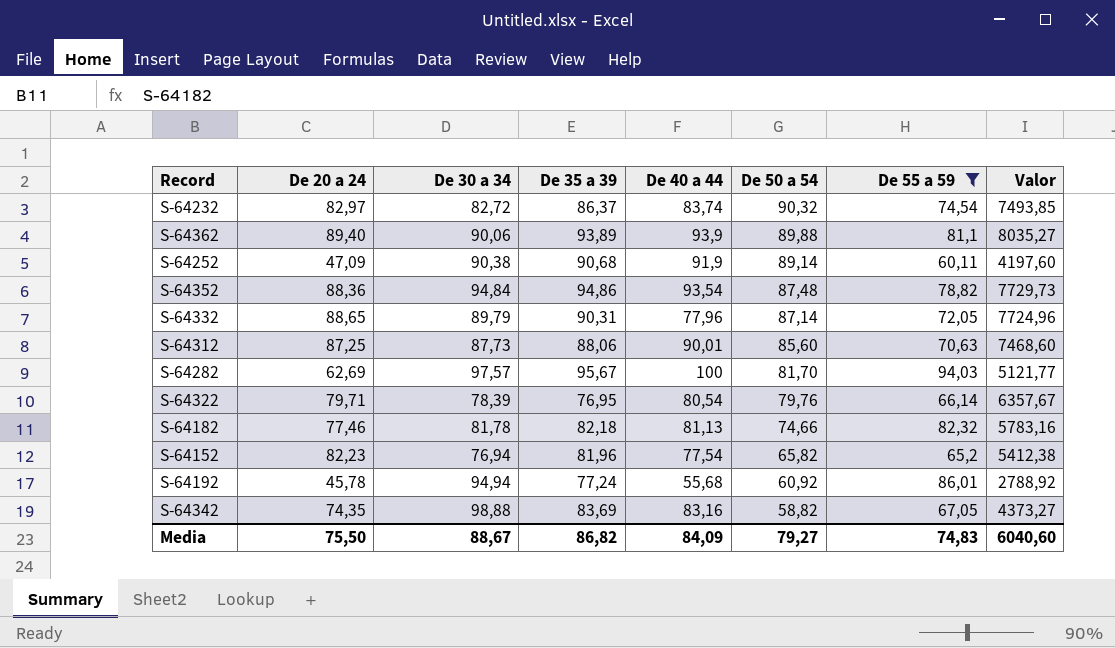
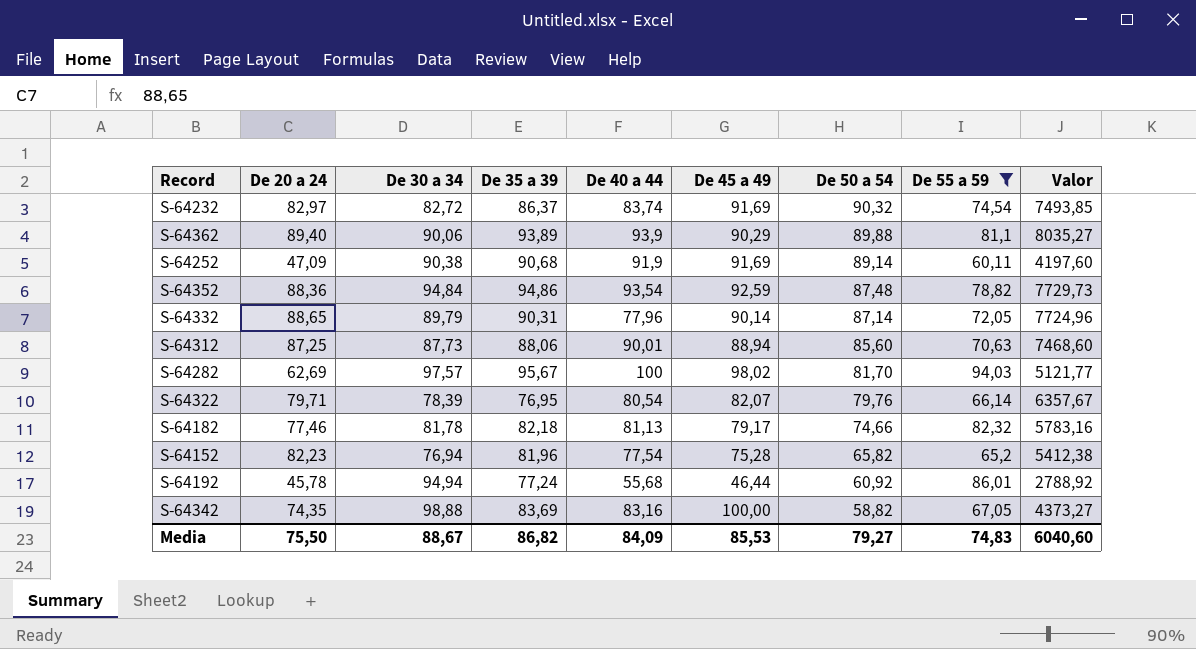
column De 45 a 49 | position: none -> 6

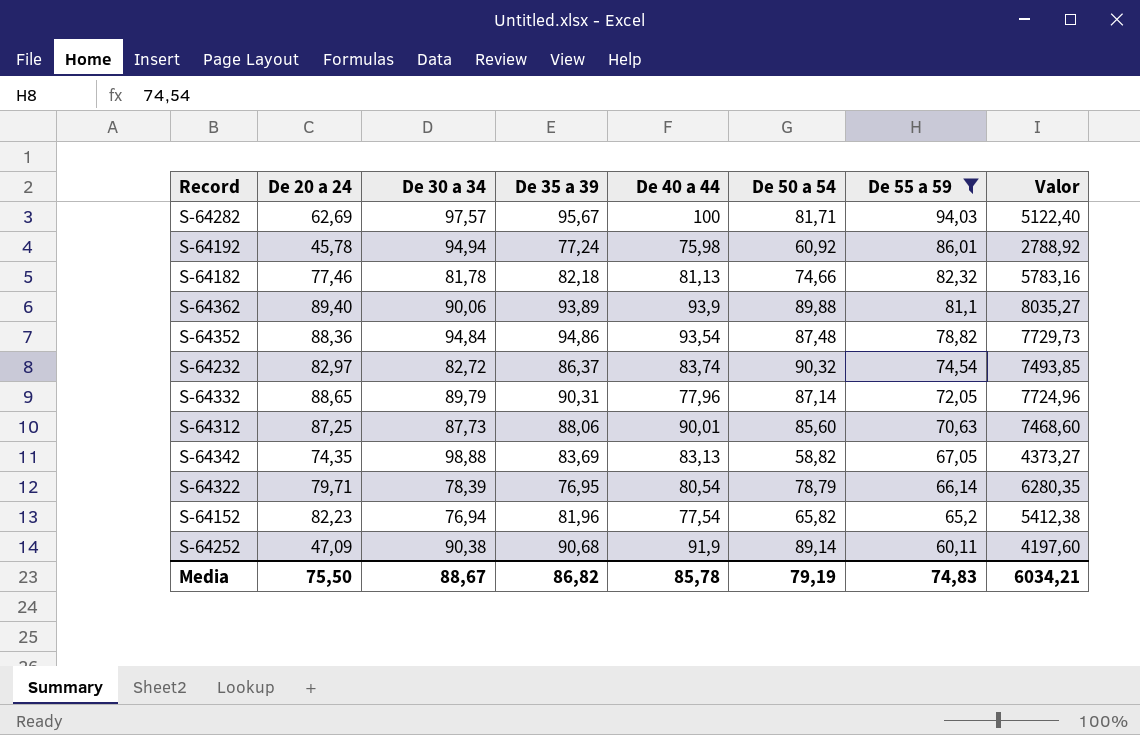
row order: De 50 a 54 descending -> De 55 a 59 descending
column De 45 a 49 | position: 6 -> none
S-64282 | De 50 a 54: 81,70 -> 81,71
S-64282 | Valor: 5121,77 -> 5122,40
S-64192 | De 40 a 44: 55,68 -> 75,98
S-64342 | De 40 a 44: 83,16 -> 83,13
S-64322 | De 50 a 54: 79,76 -> 78,79
S-64322 | Valor: 6357,67 -> 6280,35
Media | De 40 a 44: 84,09 -> 85,78
Media | De 50 a 54: 79,27 -> 79,19
Media | Valor: 6040,60 -> 6034,21

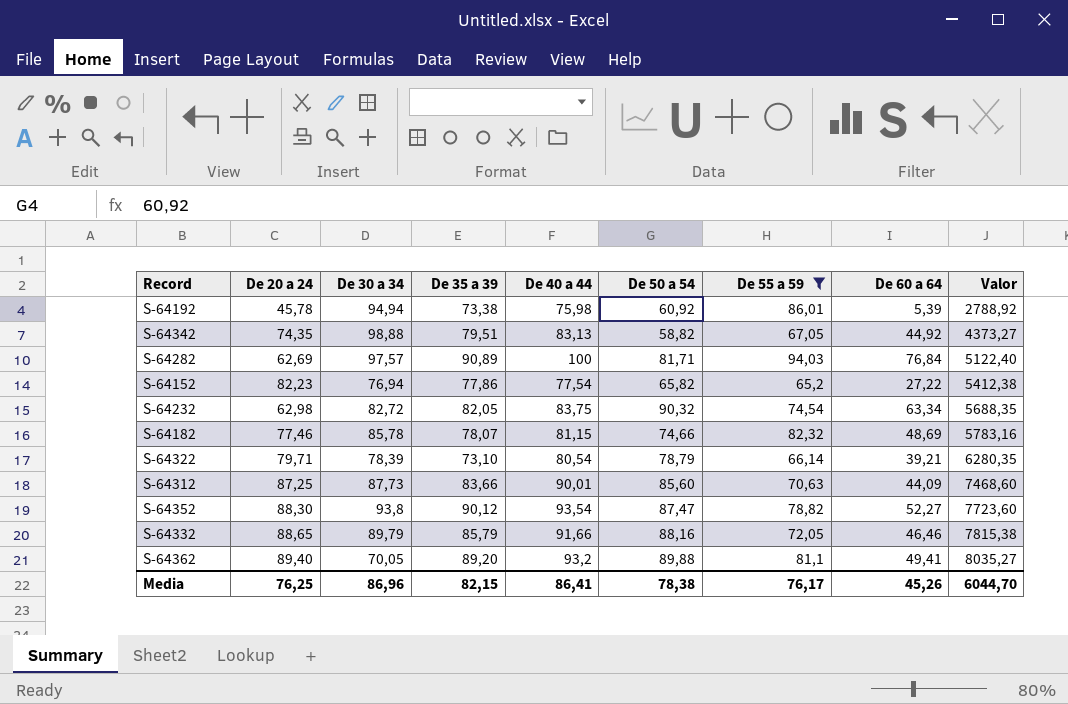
row order: De 55 a 59 descending -> Valor ascending
column De 60 a 64 | position: none -> 8
row S-64252: 47,09 | 90,38 | 90,68 | 91,9 | 89,14 | 60,11 | 4197,60 -> none
S-64192 | De 35 a 39: 77,24 -> 73,38
S-64342 | De 35 a 39: 83,69 -> 79,51
S-64282 | De 35 a 39: 95,67 -> 90,89
S-64152 | De 35 a 39: 81,96 -> 77,86
S-64232 | De 20 a 24: 82,97 -> 62,98
S-64232 | De 35 a 39: 86,37 -> 82,05
S-64232 | De 40 a 44: 83,74 -> 83,75
S-64232 | Valor: 7493,85 -> 5688,35
S-64182 | De 30 a 34: 81,78 -> 85,78
S-64182 | De 35 a 39: 82,18 -> 78,07
S-64182 | De 40 a 44: 81,13 -> 81,15
S-64322 | De 35 a 39: 76,95 -> 73,10
S-64312 | De 35 a 39: 88,06 -> 83,66
S-64352 | De 20 a 24: 88,36 -> 88,30
S-64352 | De 30 a 34: 94,84 -> 93,8
S-64352 | De 35 a 39: 94,86 -> 90,12
S-64352 | De 50 a 54: 87,48 -> 87,47
S-64352 | Valor: 7729,73 -> 7723,60
S-64332 | De 35 a 39: 90,31 -> 85,79
S-64332 | De 40 a 44: 77,96 -> 91,66
S-64332 | De 50 a 54: 87,14 -> 88,16
S-64332 | Valor: 7724,96 -> 7815,38
S-64362 | De 30 a 34: 90,06 -> 70,05
S-64362 | De 35 a 39: 93,89 -> 89,20
S-64362 | De 40 a 44: 93,9 -> 93,2
Media | De 20 a 24: 75,50 -> 76,25
Media | De 30 a 34: 88,67 -> 86,96
Media | De 35 a 39: 86,82 -> 82,15
Media | De 40 a 44: 85,78 -> 86,41
Media | De 50 a 54: 79,19 -> 78,38
Media | De 55 a 59: 74,83 -> 76,17
Media | Valor: 6034,21 -> 6044,70

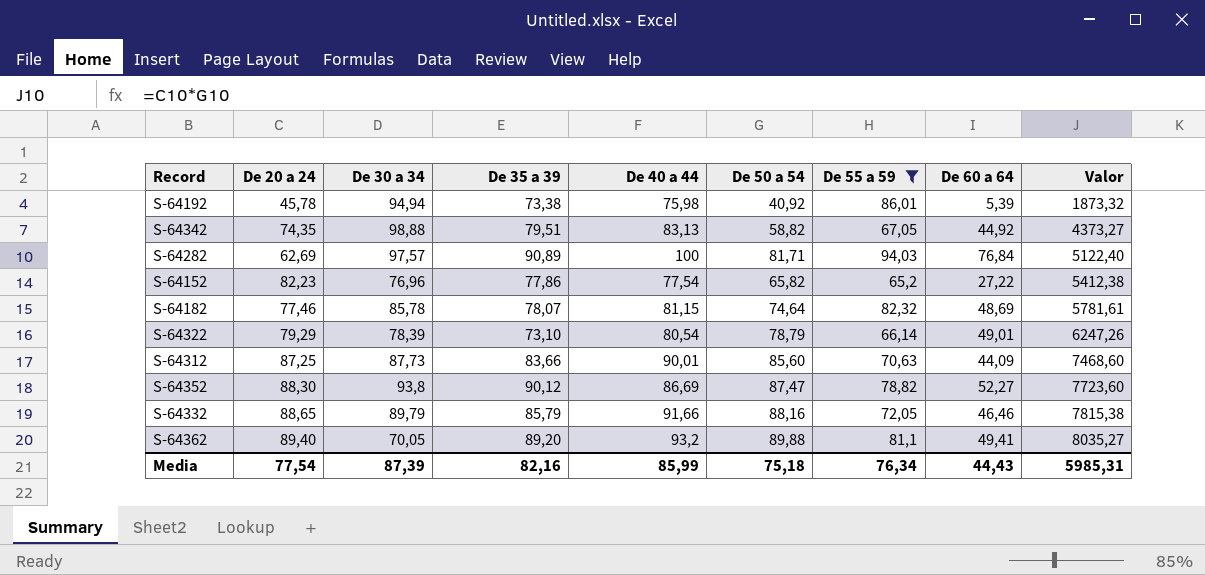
row S-64232: 62,98 | 82,72 | 82,05 | 83,75 | 90,32 | 74,54 | 63,34 | 5688,35 -> none
S-64192 | De 50 a 54: 60,92 -> 40,92
S-64192 | Valor: 2788,92 -> 1873,32
S-64152 | De 30 a 34: 76,94 -> 76,96
S-64182 | De 50 a 54: 74,66 -> 74,64
S-64182 | Valor: 5783,16 -> 5781,61
S-64322 | De 20 a 24: 79,71 -> 79,29
S-64322 | De 60 a 64: 39,21 -> 49,01
S-64322 | Valor: 6280,35 -> 6247,26
S-64352 | De 40 a 44: 93,54 -> 86,69
Media | De 20 a 24: 76,25 -> 77,54
Media | De 30 a 34: 86,96 -> 87,39
Media | De 35 a 39: 82,15 -> 82,16
Media | De 40 a 44: 86,41 -> 85,99
Media | De 50 a 54: 78,38 -> 75,18
Media | De 55 a 59: 76,17 -> 76,34
Media | De 60 a 64: 45,26 -> 44,43
Media | Valor: 6044,70 -> 5985,31

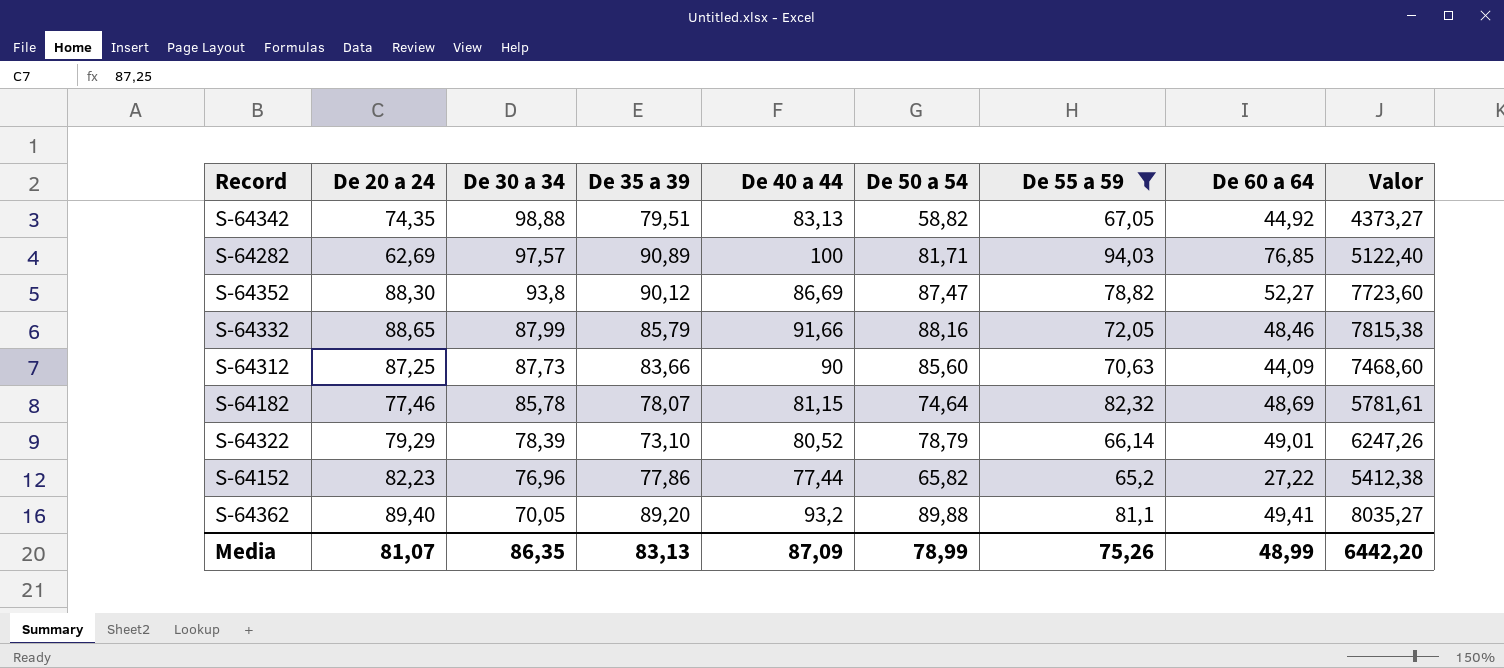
row order: Valor ascending -> De 30 a 34 descending
row S-64192: 45,78 | 94,94 | 73,38 | 75,98 | 40,92 | 86,01 | 5,39 | 1873,32 -> none
S-64282 | De 60 a 64: 76,84 -> 76,85
S-64332 | De 30 a 34: 89,79 -> 87,99
S-64332 | De 60 a 64: 46,46 -> 48,46
S-64312 | De 40 a 44: 90,01 -> 90
S-64322 | De 40 a 44: 80,54 -> 80,52
S-64152 | De 40 a 44: 77,54 -> 77,44
Media | De 20 a 24: 77,54 -> 81,07
Media | De 30 a 34: 87,39 -> 86,35
Media | De 35 a 39: 82,16 -> 83,13
Media | De 40 a 44: 85,99 -> 87,09
Media | De 50 a 54: 75,18 -> 78,99
Media | De 55 a 59: 76,34 -> 75,26
Media | De 60 a 64: 44,43 -> 48,99
Media | Valor: 5985,31 -> 6442,20

